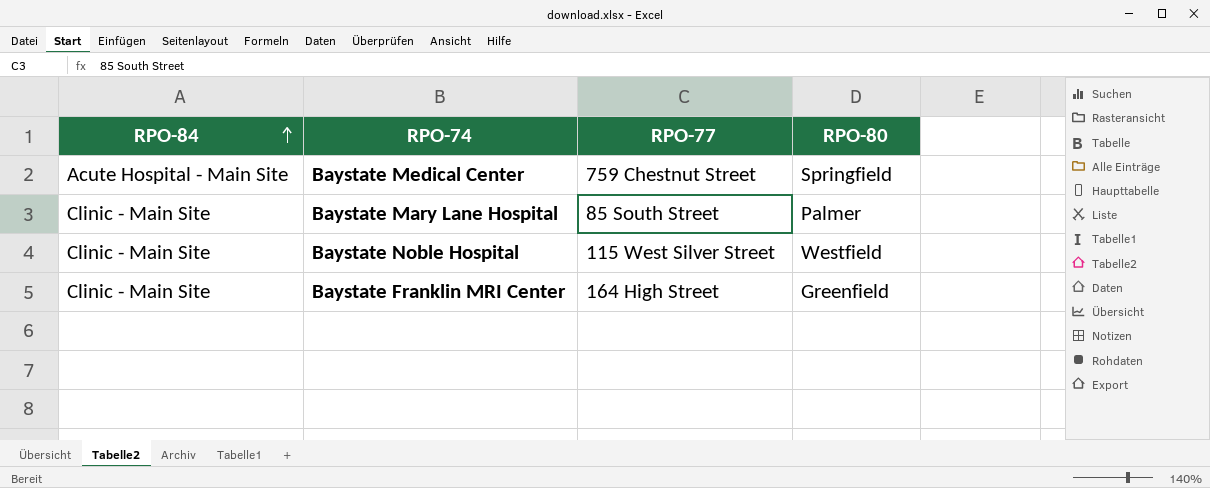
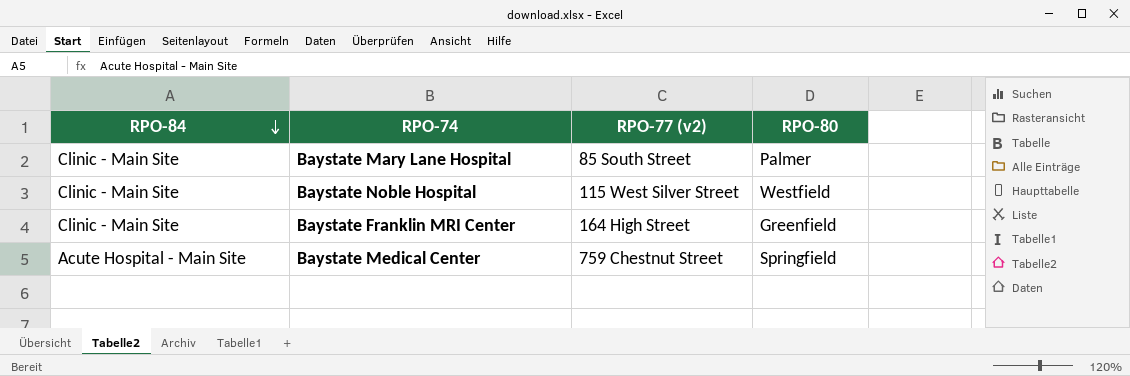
row order: RPO-84 ascending -> RPO-84 descending
column name: RPO-77 -> RPO-77 (v2)

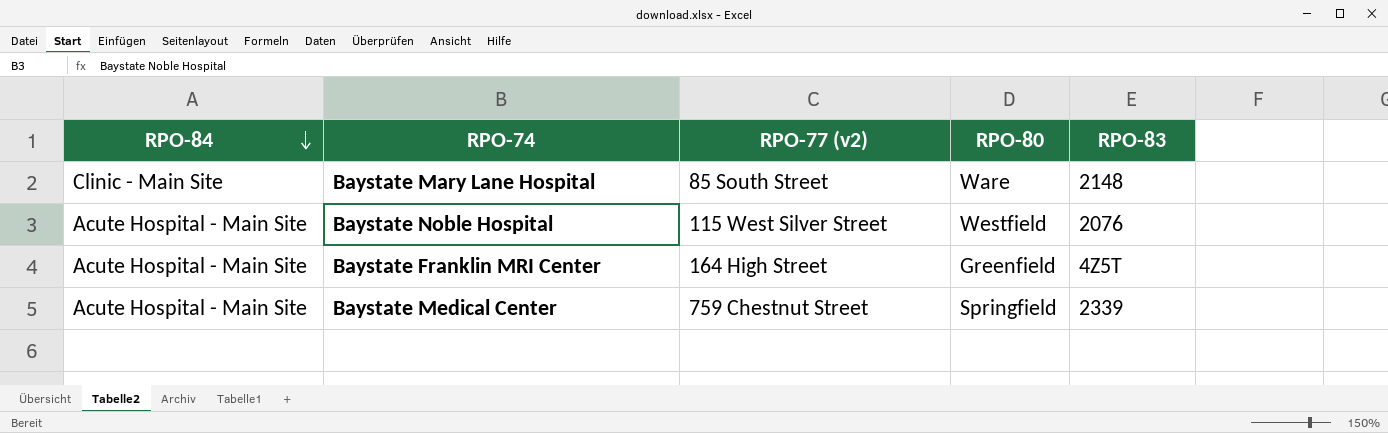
column RPO-83 | position: none -> 5
Baystate Mary Lane Hospital | RPO-80: Palmer -> Ware
Baystate Noble Hospital | RPO-84: Clinic - Main Site -> Acute Hospital - Main Site
Baystate Franklin MRI Center | RPO-84: Clinic - Main Site -> Acute Hospital - Main Site

